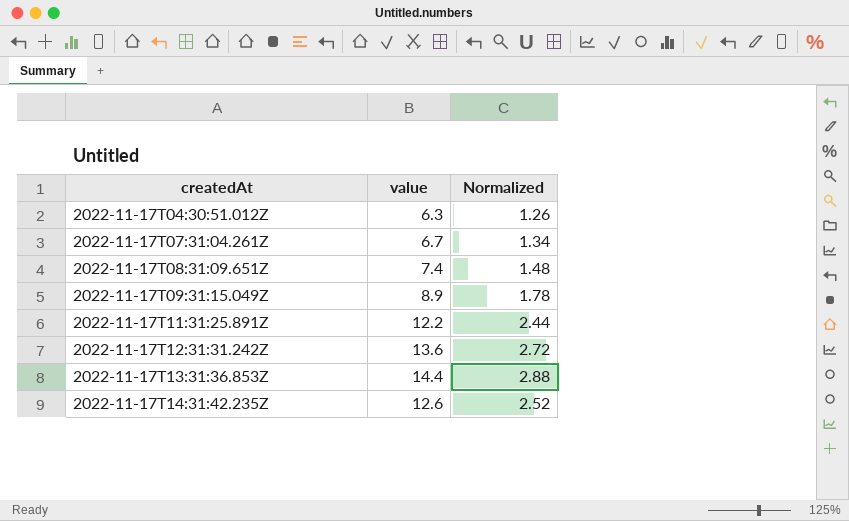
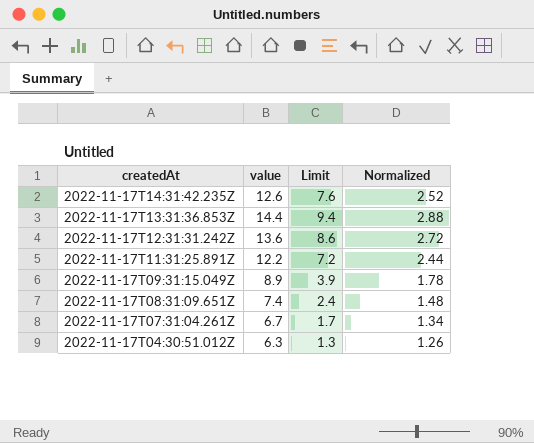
row order: createdAt ascending -> createdAt descending
column Limit | formula: none -> [value] - 5

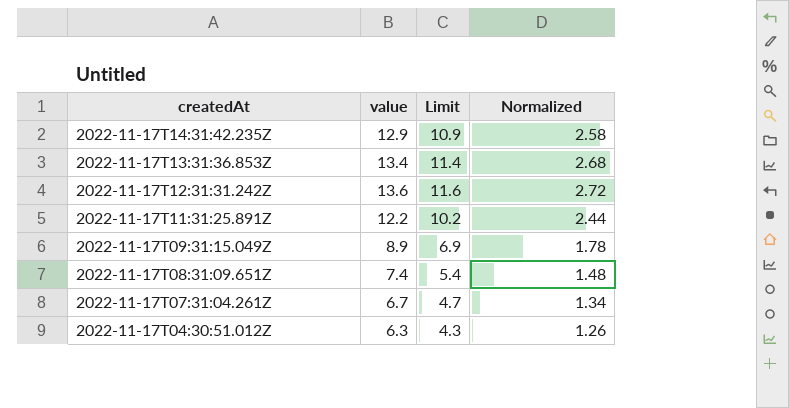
column Limit | formula: [value] - 5 -> [value] - 2
2022-11-17T14:31:42.235Z | value: 12.6 -> 12.9
2022-11-17T14:31:42.235Z | Normalized: 2.52 -> 2.58
2022-11-17T13:31:36.853Z | value: 14.4 -> 13.4
2022-11-17T13:31:36.853Z | Normalized: 2.88 -> 2.68

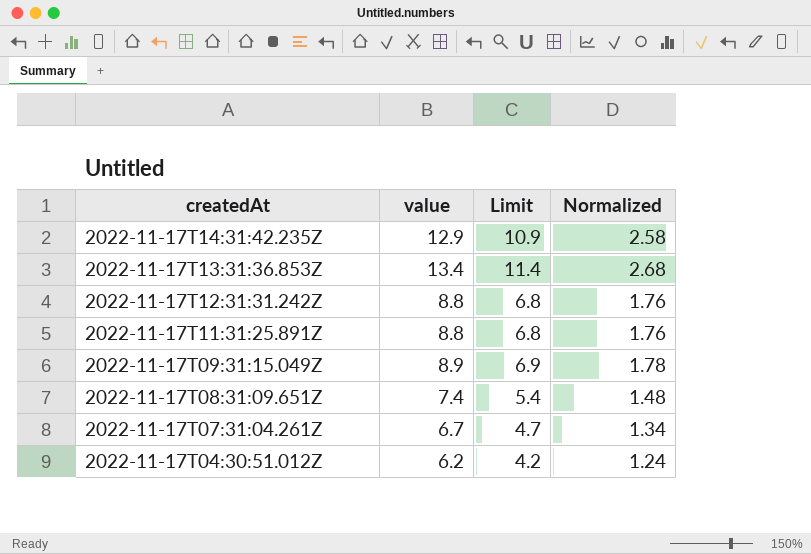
2022-11-17T12:31:31.242Z | value: 13.6 -> 8.8
2022-11-17T12:31:31.242Z | Limit: 11.6 -> 6.8
2022-11-17T12:31:31.242Z | Normalized: 2.72 -> 1.76
2022-11-17T11:31:25.891Z | value: 12.2 -> 8.8
2022-11-17T11:31:25.891Z | Limit: 10.2 -> 6.8
2022-11-17T11:31:25.891Z | Normalized: 2.44 -> 1.76
2022-11-17T04:30:51.012Z | value: 6.3 -> 6.2
2022-11-17T04:30:51.012Z | Limit: 4.3 -> 4.2
2022-11-17T04:30:51.012Z | Normalized: 1.26 -> 1.24

